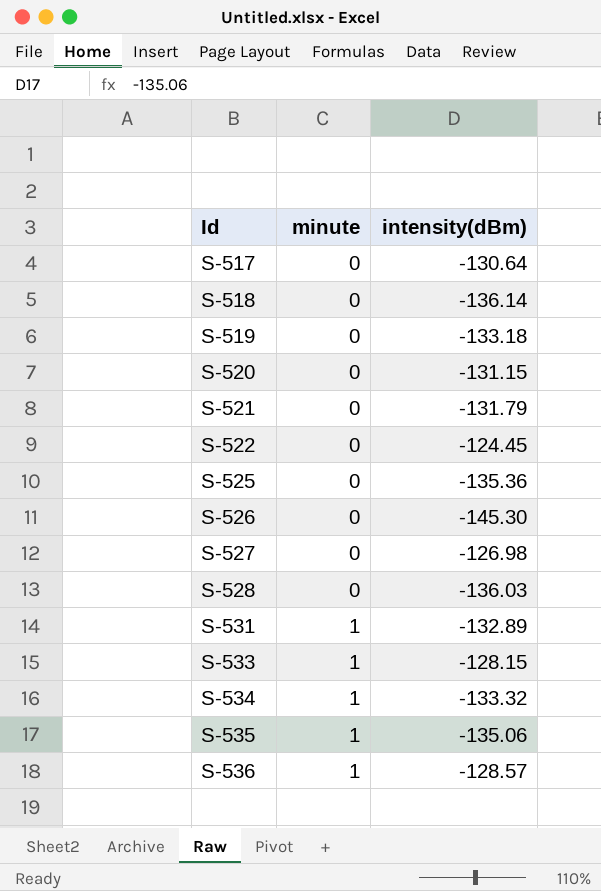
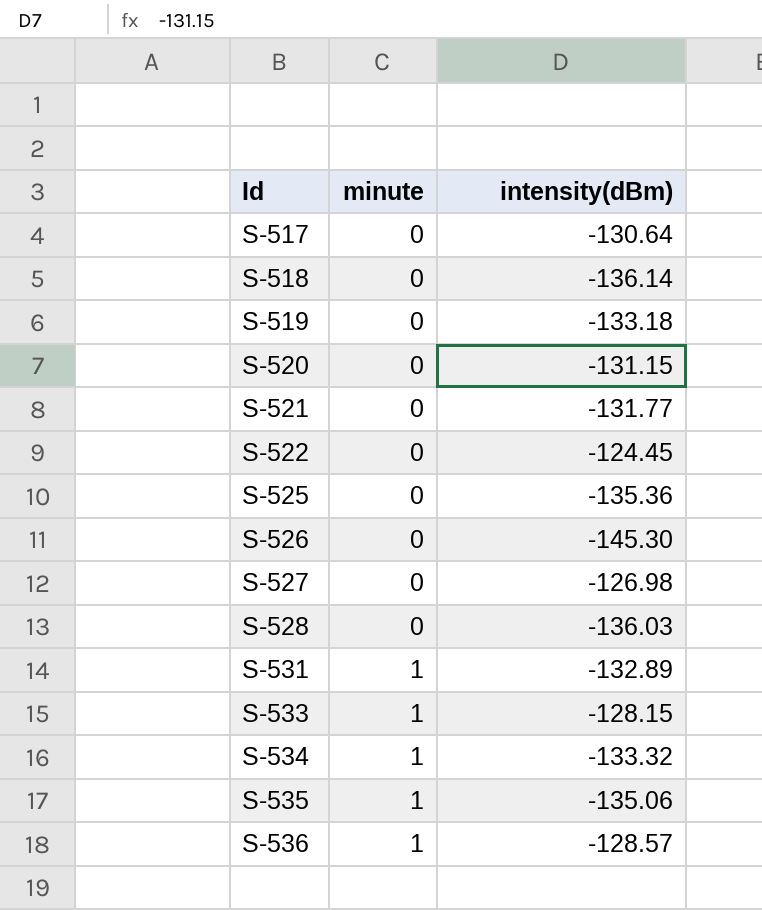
S-521 | intensity(dBm): -131.79 -> -131.77

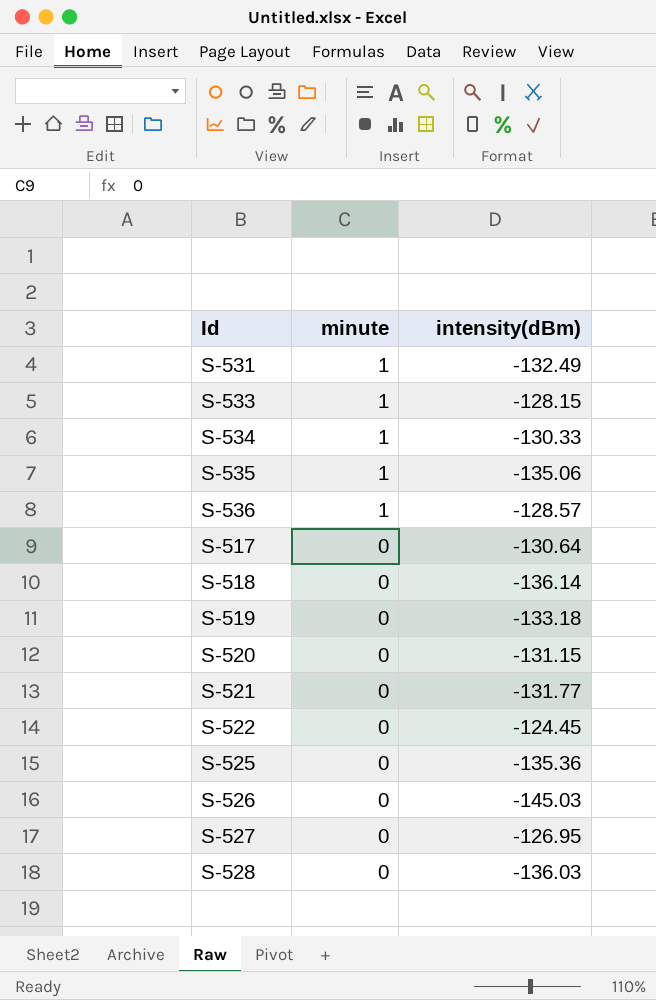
row order: Id ascending -> minute descending
S-531 | intensity(dBm): -132.89 -> -132.49
S-534 | intensity(dBm): -133.32 -> -130.33
S-526 | intensity(dBm): -145.30 -> -145.03
S-527 | intensity(dBm): -126.98 -> -126.95

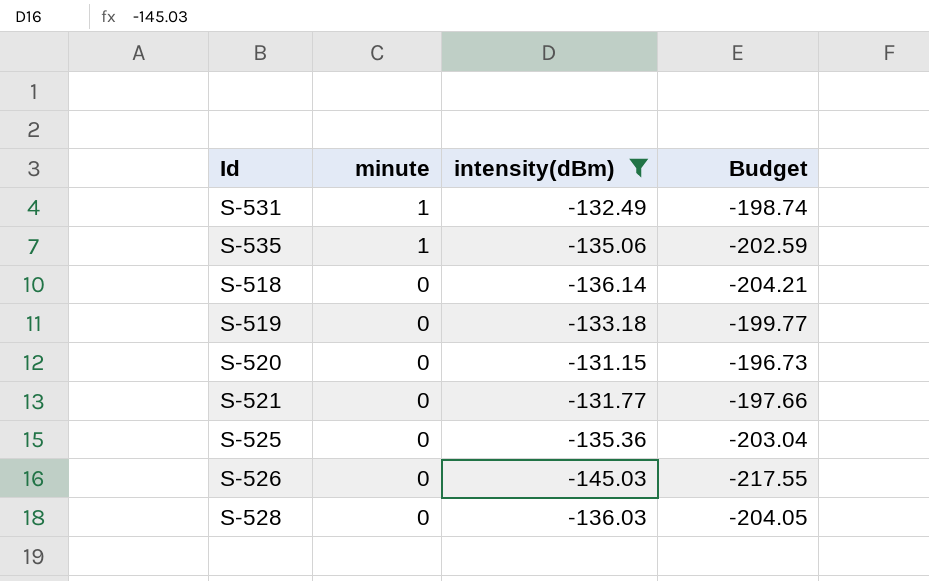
filter: none -> intensity(dBm) <= -131.15
column Budget | formula: none -> [intensity(dBm)] * 1.5

